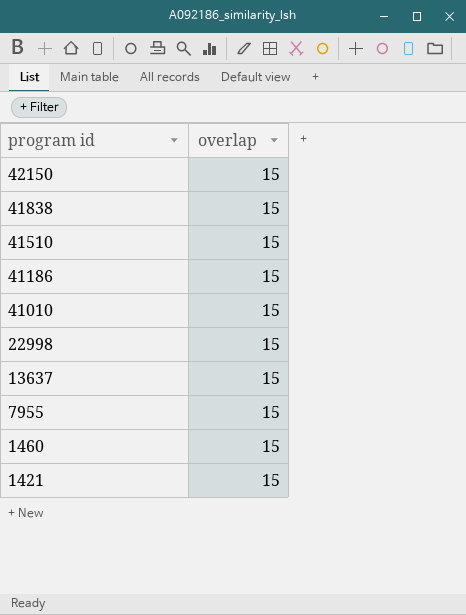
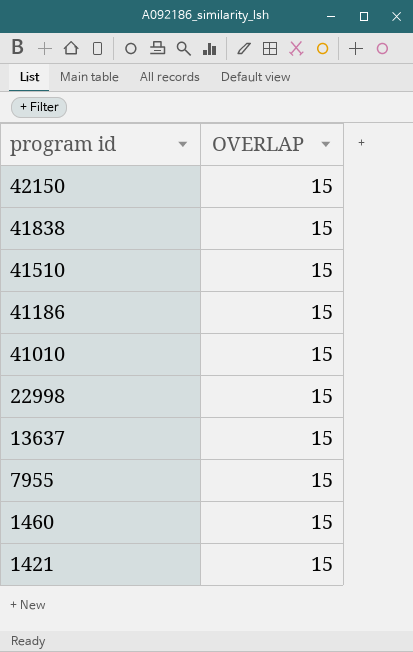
column name: overlap -> OVERLAP

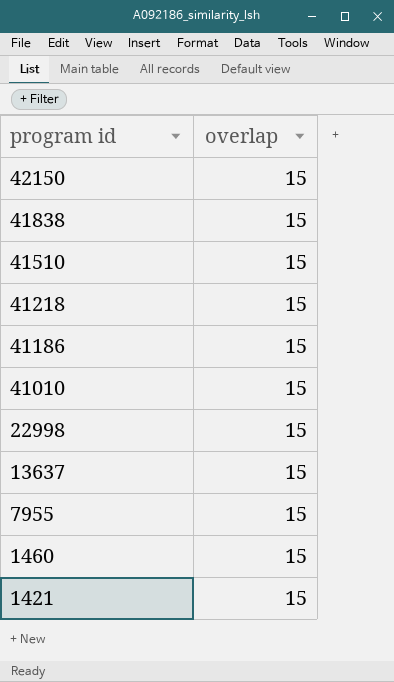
column name: OVERLAP -> overlap
row 41218: none -> 15

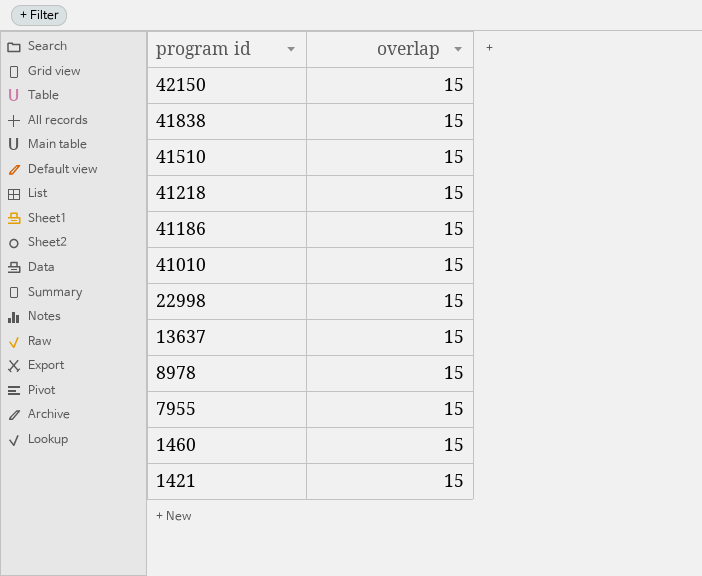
row 8978: none -> 15

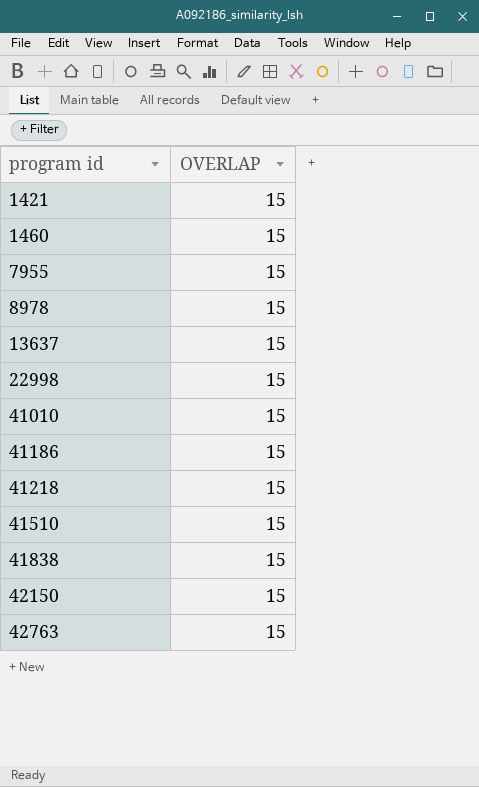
row order: program id descending -> program id ascending
column name: overlap -> OVERLAP
row 42763: none -> 15

